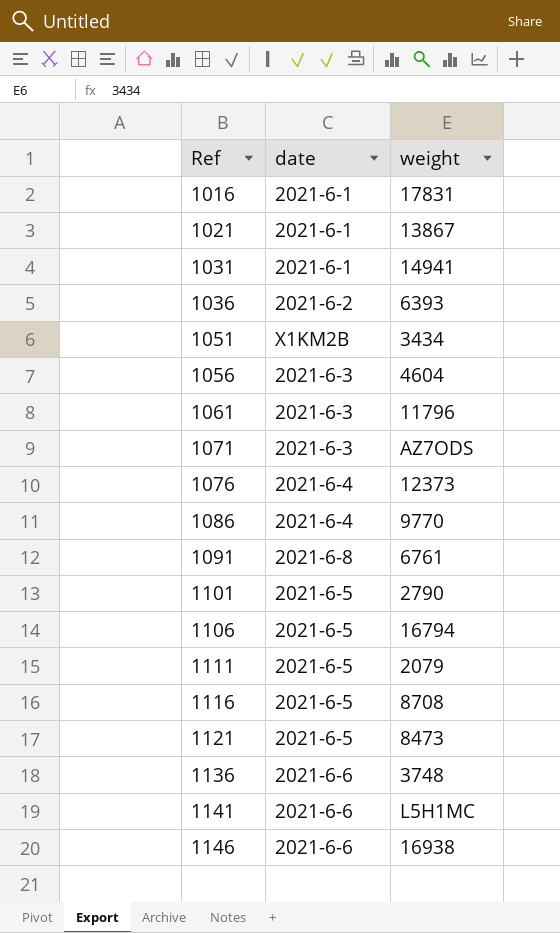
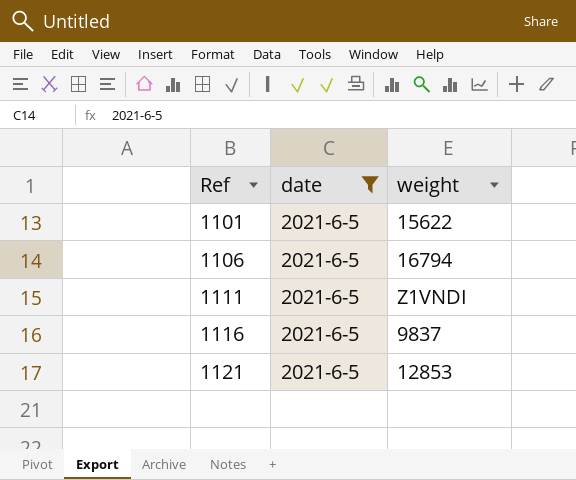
filter: none -> date = 2021-6-5
1101 | weight: 2790 -> 15622
1111 | weight: 2079 -> Z1VNDI
1116 | weight: 8708 -> 9837
1121 | weight: 8473 -> 12853

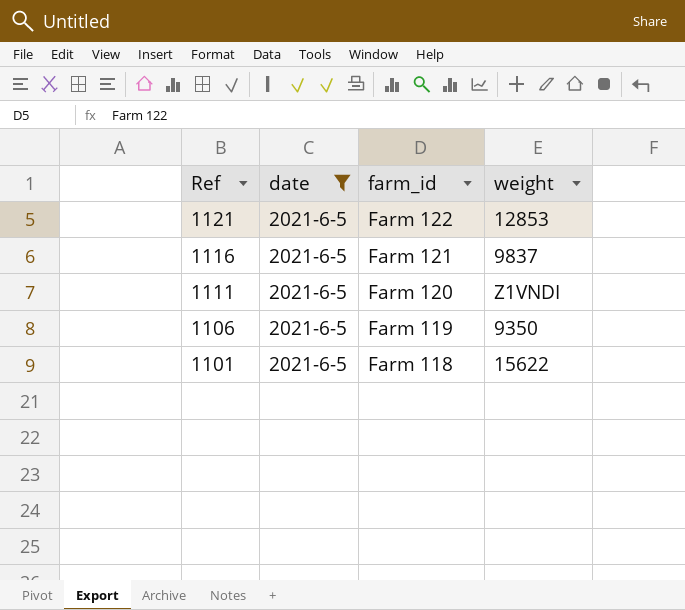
row order: Ref ascending -> Ref descending
column farm_id | position: none -> 3
1106 | weight: 16794 -> 9350

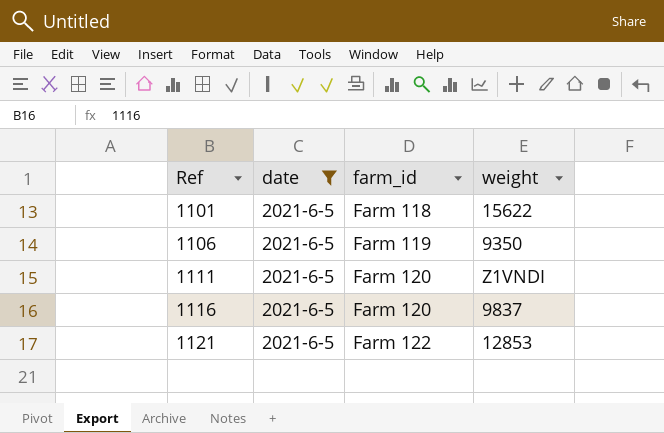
row order: Ref descending -> Ref ascending
1116 | farm_id: Farm 121 -> Farm 120

